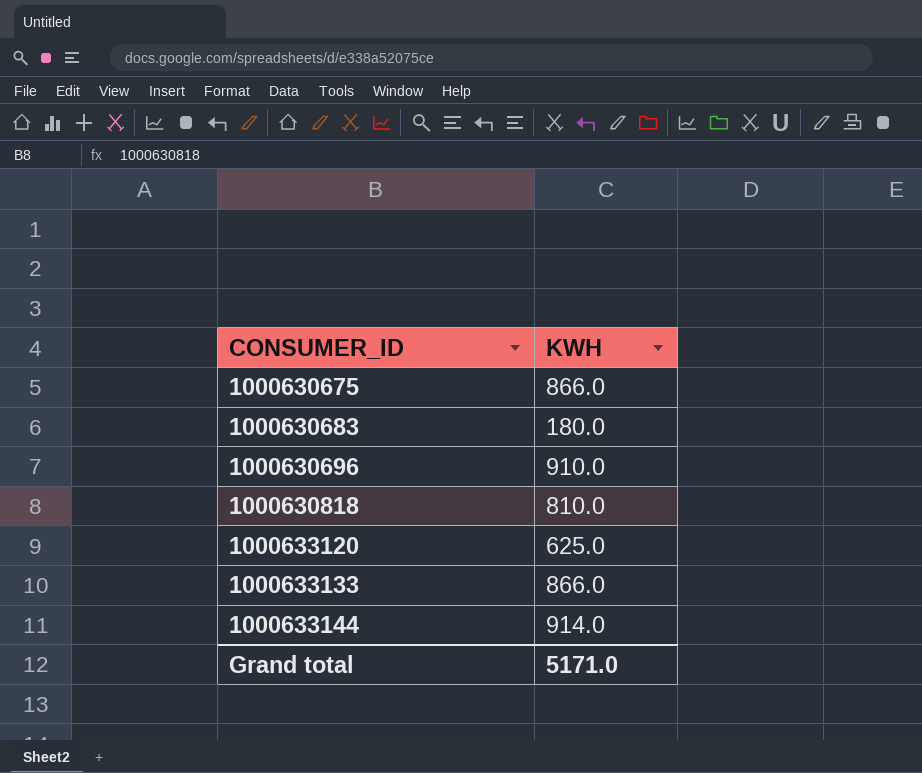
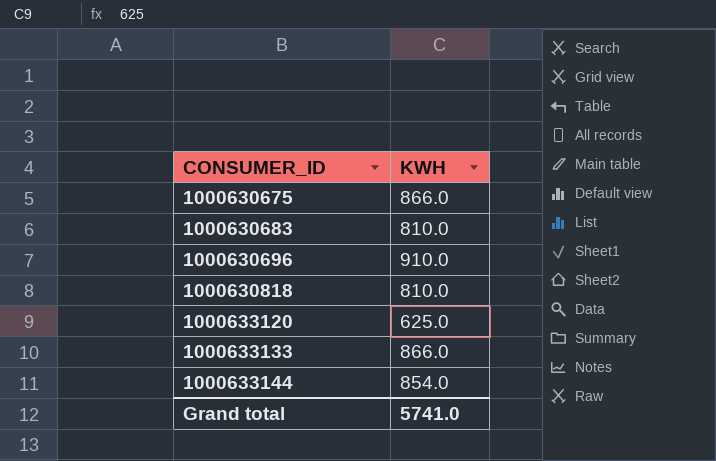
1000630683 | KWH: 180.0 -> 810.0
1000633144 | KWH: 914.0 -> 854.0
Grand total | KWH: 5171.0 -> 5741.0

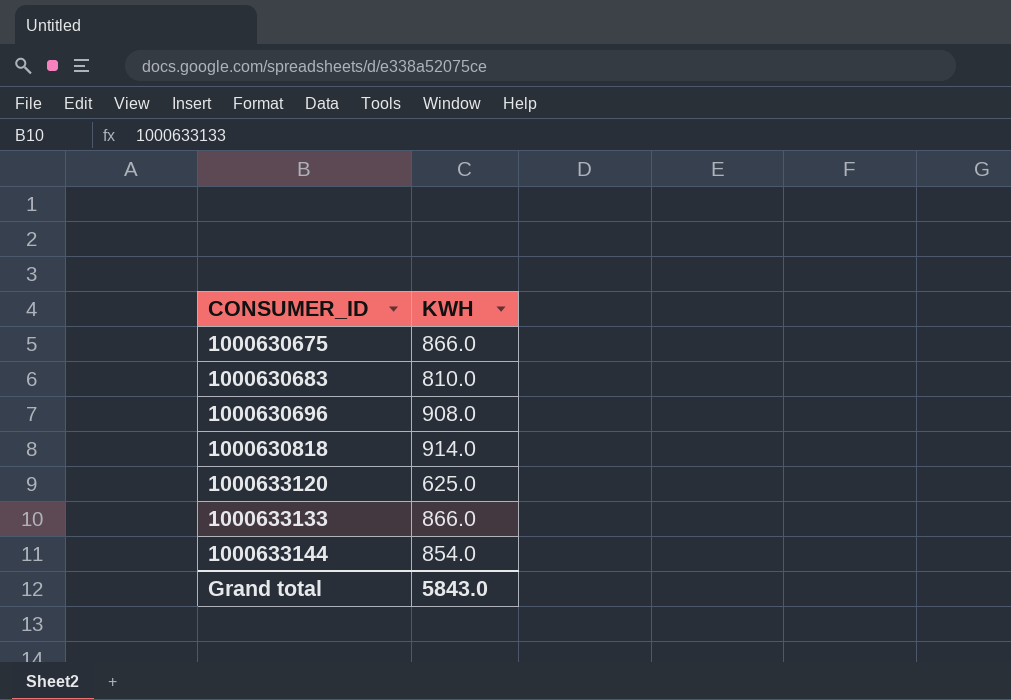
1000630696 | KWH: 910.0 -> 908.0
1000630818 | KWH: 810.0 -> 914.0
Grand total | KWH: 5741.0 -> 5843.0

